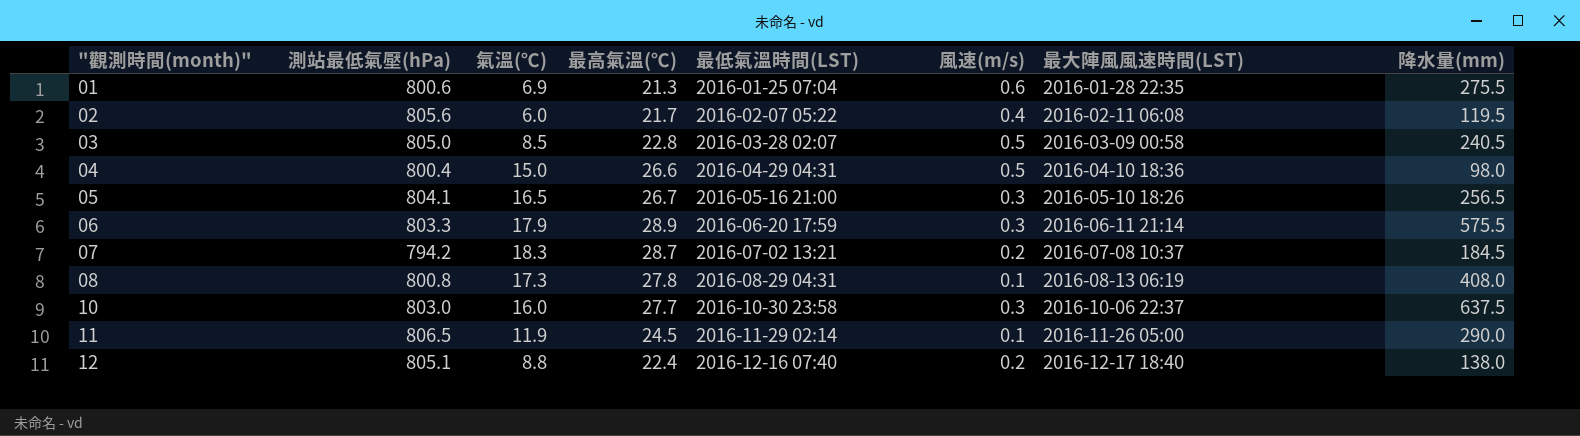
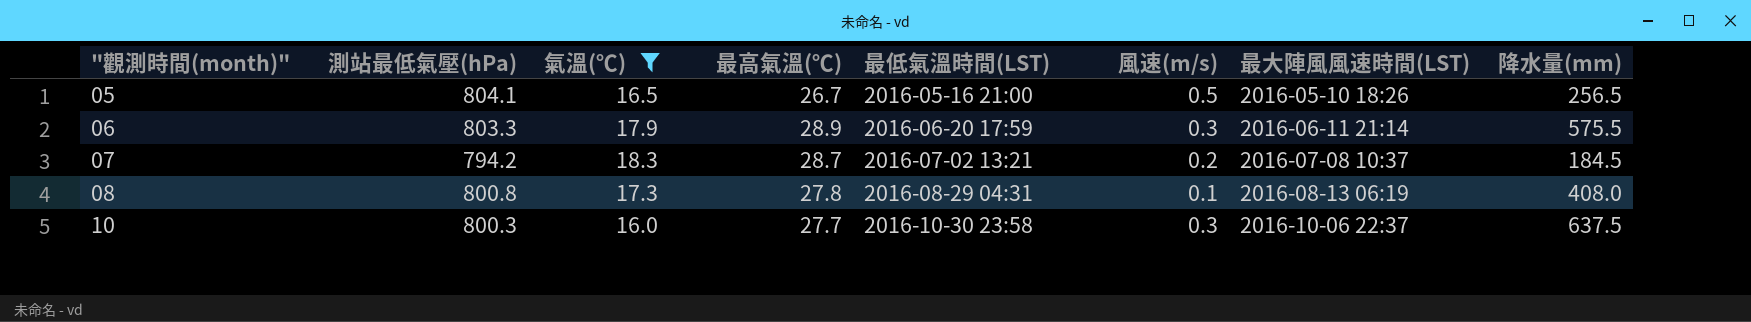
filter: none -> 氣溫(℃) >= 16.0
05 | 風速(m/s): 0.3 -> 0.5
10 | 測站最低氣壓(hPa): 803.0 -> 800.3

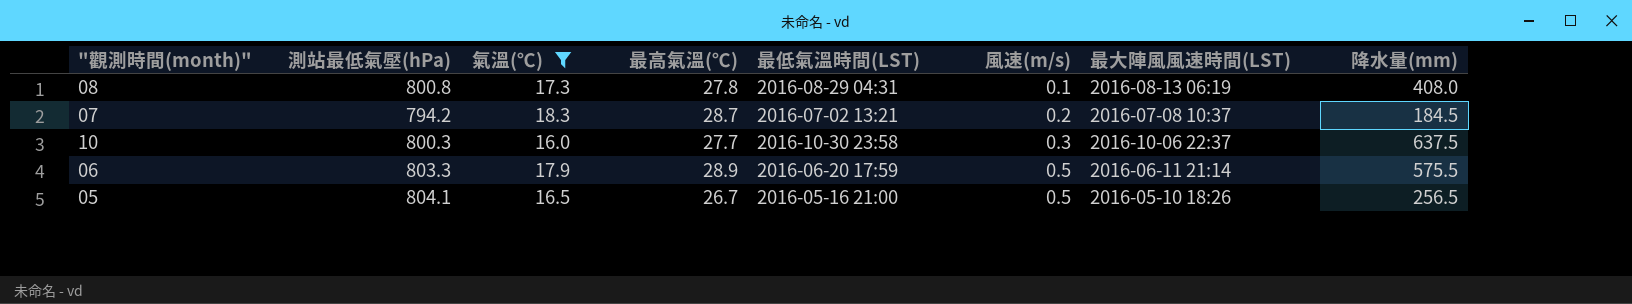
row order: "觀測時間(month)" ascending -> 風速(m/s) ascending
06 | 風速(m/s): 0.3 -> 0.5

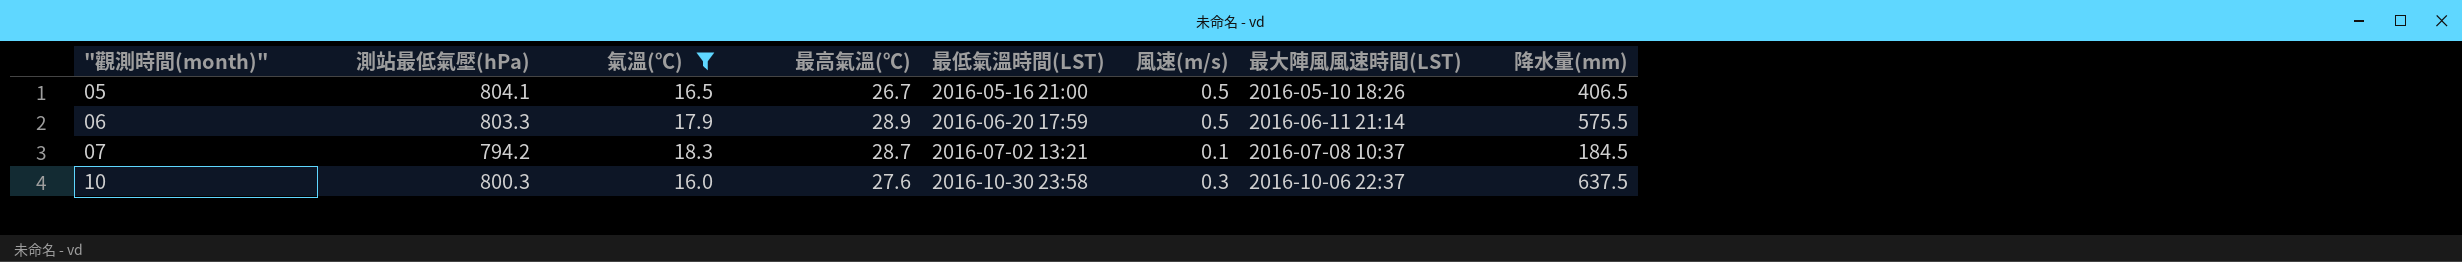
row order: 風速(m/s) ascending -> "觀測時間(month)" ascending
row 08: 800.8 | 17.3 | 27.8 | 2016-08-29 04:31 | 0.1 | 2016-08-13 06:19 | 408.0 -> none
05 | 降水量(mm): 256.5 -> 406.5
07 | 風速(m/s): 0.2 -> 0.1
10 | 最高氣溫(℃): 27.7 -> 27.6

